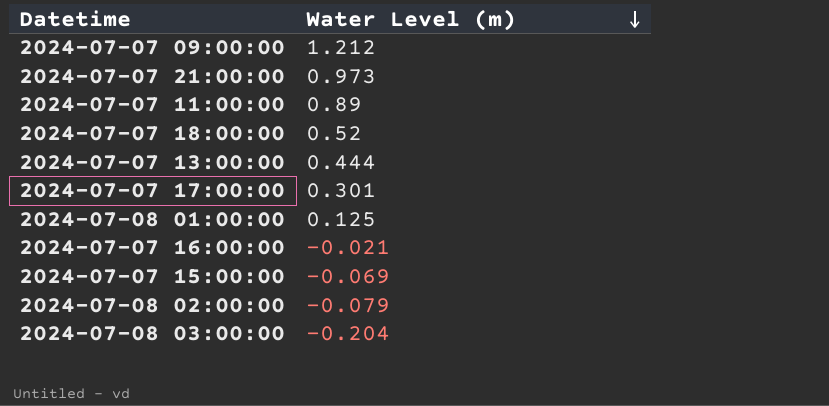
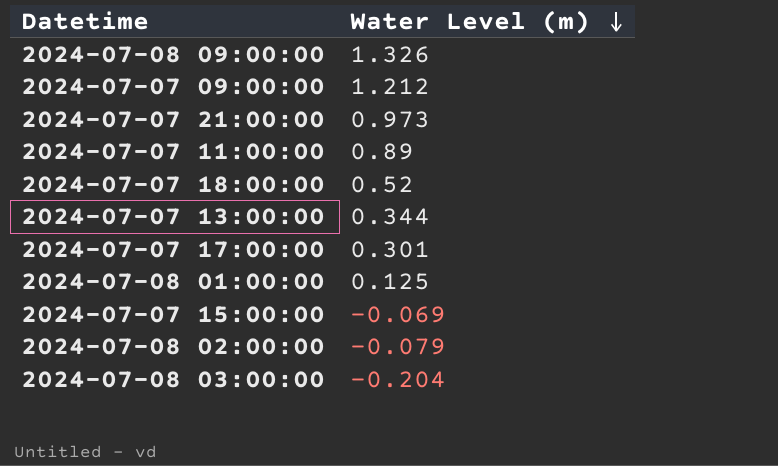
row 2024-07-07 16:00:00: -0.021 -> none
row 2024-07-08 09:00:00: none -> 1.326
2024-07-07 13:00:00 | Water Level (m): 0.444 -> 0.344

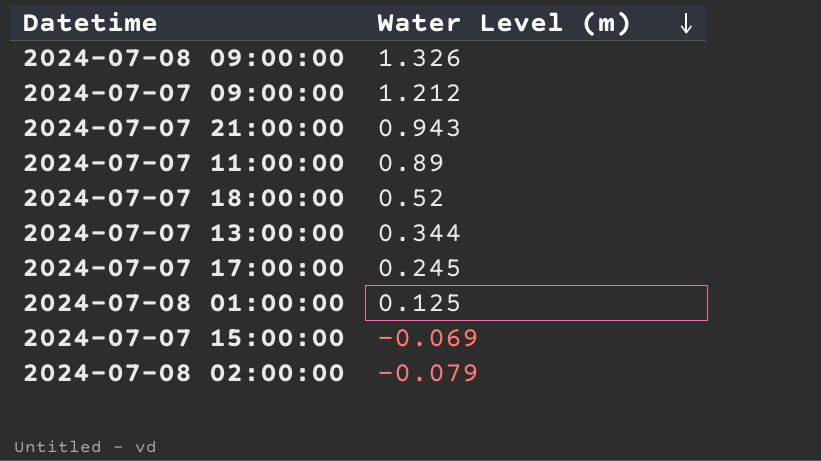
row 2024-07-08 03:00:00: -0.204 -> none
2024-07-07 21:00:00 | Water Level (m): 0.973 -> 0.943
2024-07-07 17:00:00 | Water Level (m): 0.301 -> 0.245

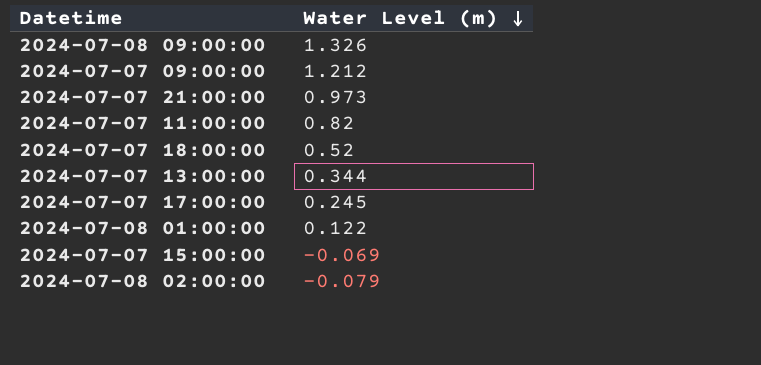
2024-07-07 21:00:00 | Water Level (m): 0.943 -> 0.973
2024-07-07 11:00:00 | Water Level (m): 0.89 -> 0.82
2024-07-08 01:00:00 | Water Level (m): 0.125 -> 0.122

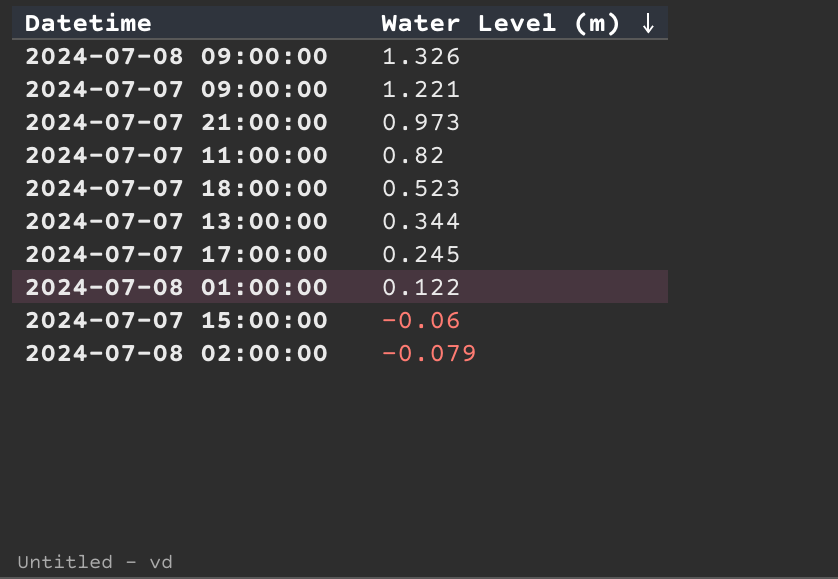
2024-07-07 09:00:00 | Water Level (m): 1.212 -> 1.221
2024-07-07 18:00:00 | Water Level (m): 0.52 -> 0.523
2024-07-07 15:00:00 | Water Level (m): -0.069 -> -0.06

